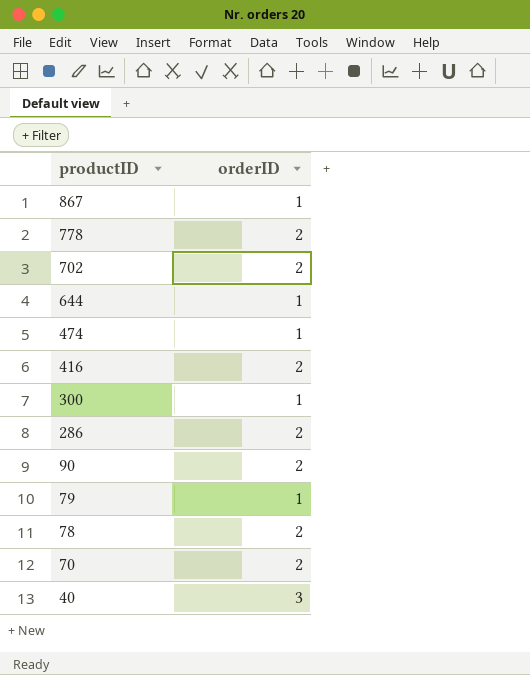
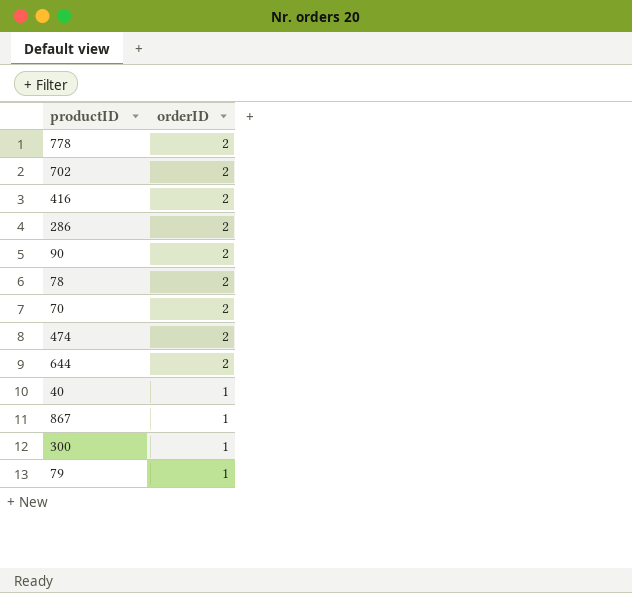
row order: productID descending -> orderID descending
474 | orderID: 1 -> 2
644 | orderID: 1 -> 2
40 | orderID: 3 -> 1

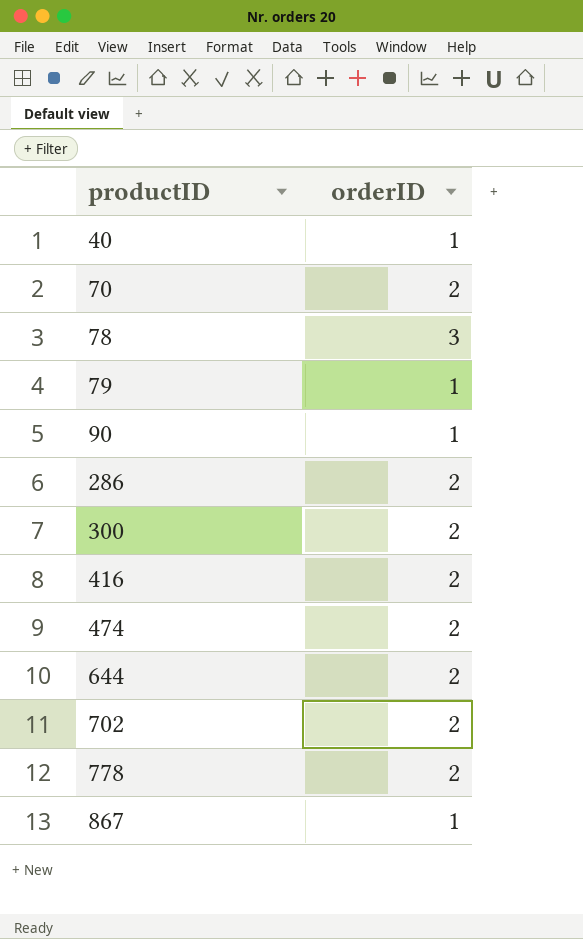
row order: orderID descending -> productID ascending
78 | orderID: 2 -> 3
90 | orderID: 2 -> 1
300 | orderID: 1 -> 2

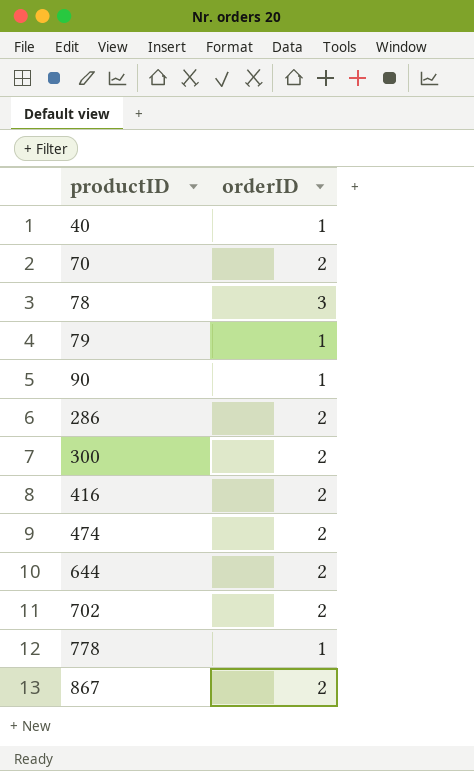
778 | orderID: 2 -> 1
867 | orderID: 1 -> 2

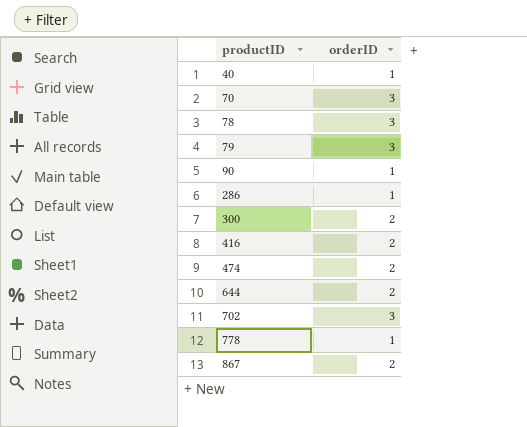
70 | orderID: 2 -> 3
79 | orderID: 1 -> 3
286 | orderID: 2 -> 1
702 | orderID: 2 -> 3

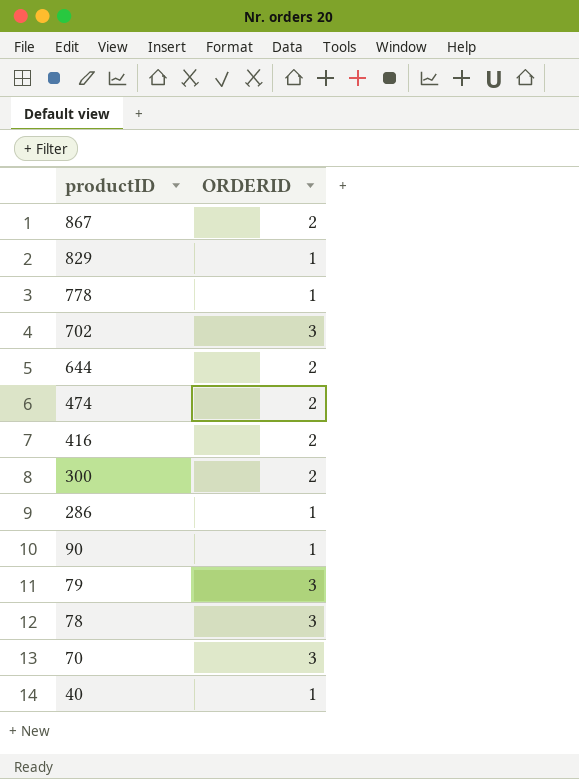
row order: productID ascending -> productID descending
column name: orderID -> ORDERID
row 829: none -> 1

